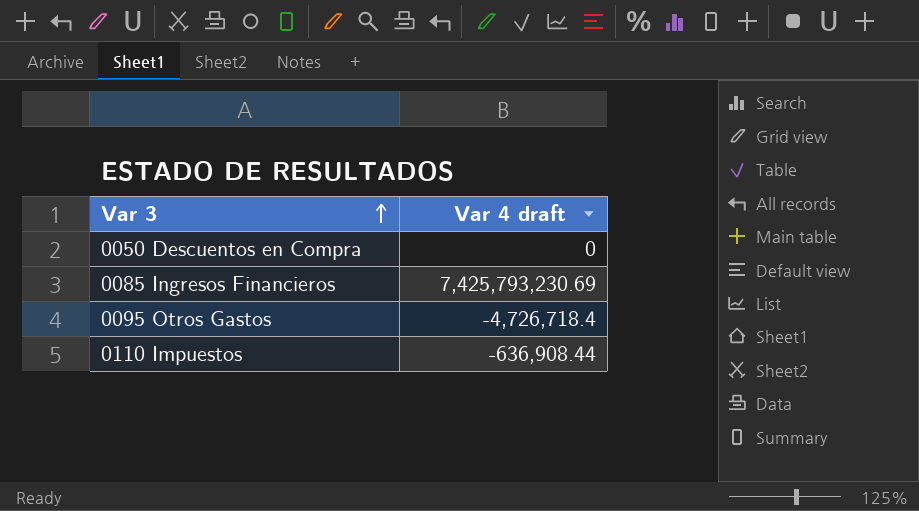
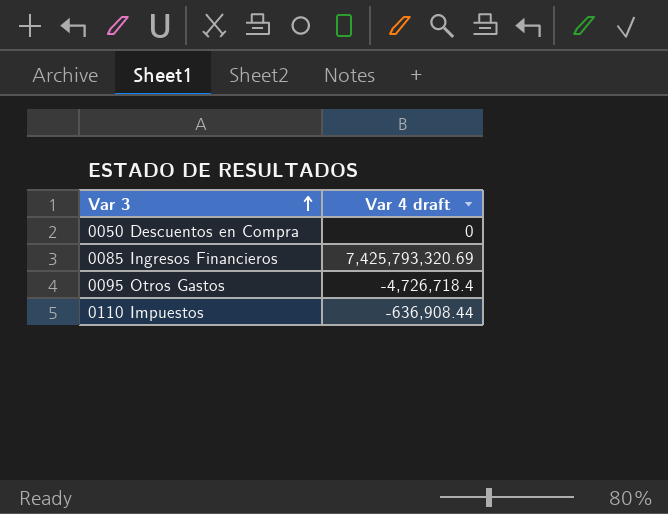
0085 Ingresos Financieros | Var 4 draft: 7,425,793,230.69 -> 7,425,793,320.69

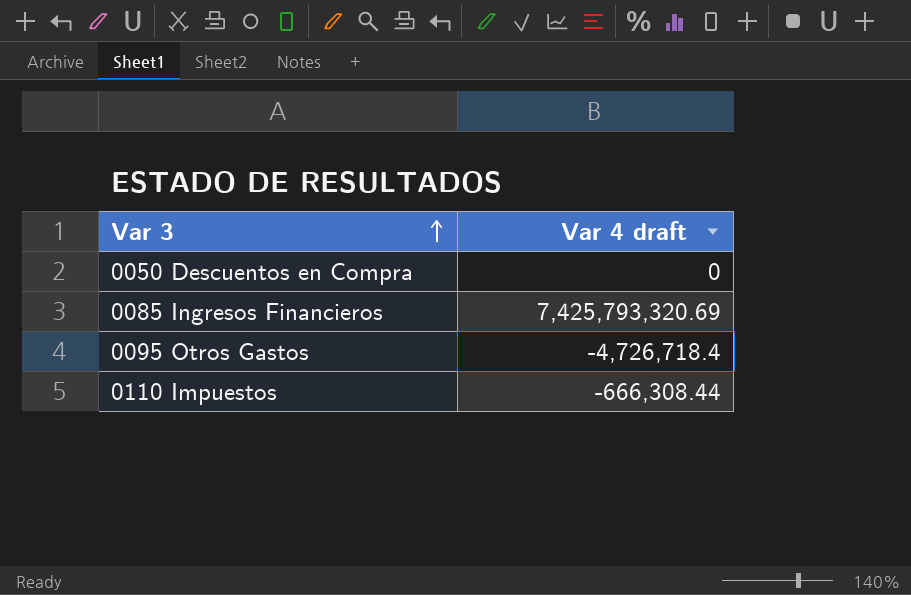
0110 Impuestos | Var 4 draft: -636,908.44 -> -666,308.44

